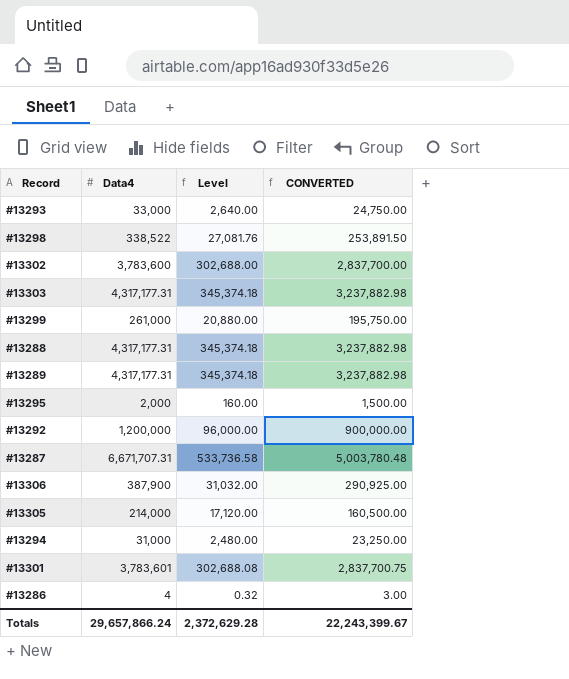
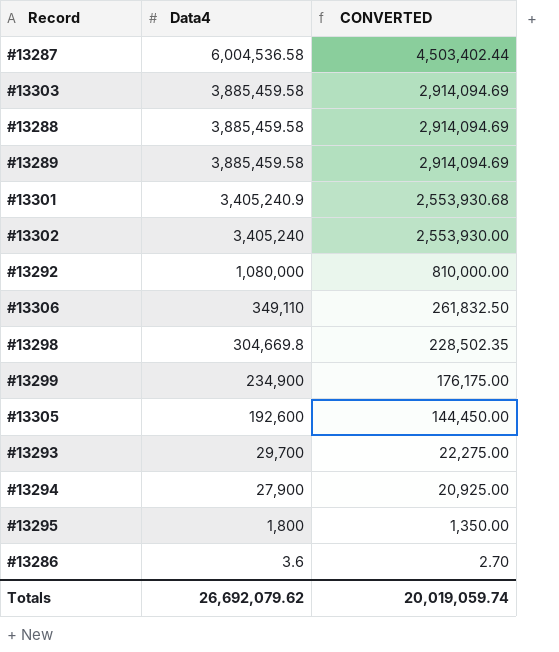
row order: none -> Data4 descending
column Level | formula: [Data4] * 0.08 -> none
#13287 | Data4: 6,671,707.31 -> 6,004,536.58
#13287 | CONVERTED: 5,003,780.48 -> 4,503,402.44
#13303 | Data4: 4,317,177.31 -> 3,885,459.58
#13303 | CONVERTED: 3,237,882.98 -> 2,914,094.69
#13288 | Data4: 4,317,177.31 -> 3,885,459.58
#13288 | CONVERTED: 3,237,882.98 -> 2,914,094.69
#13289 | Data4: 4,317,177.31 -> 3,885,459.58
#13289 | CONVERTED: 3,237,882.98 -> 2,914,094.69
#13301 | Data4: 3,783,601 -> 3,405,240.9
#13301 | CONVERTED: 2,837,700.75 -> 2,553,930.68
#13302 | Data4: 3,783,600 -> 3,405,240
#13302 | CONVERTED: 2,837,700.00 -> 2,553,930.00
#13292 | Data4: 1,200,000 -> 1,080,000
#13292 | CONVERTED: 900,000.00 -> 810,000.00
#13306 | Data4: 387,900 -> 349,110
#13306 | CONVERTED: 290,925.00 -> 261,832.50
#13298 | Data4: 338,522 -> 304,669.8
#13298 | CONVERTED: 253,891.50 -> 228,502.35
#13299 | Data4: 261,000 -> 234,900
#13299 | CONVERTED: 195,750.00 -> 176,175.00
#13305 | Data4: 214,000 -> 192,600
#13305 | CONVERTED: 160,500.00 -> 144,450.00
#13293 | Data4: 33,000 -> 29,700
#13293 | CONVERTED: 24,750.00 -> 22,275.00
#13294 | Data4: 31,000 -> 27,900
#13294 | CONVERTED: 23,250.00 -> 20,925.00
#13295 | Data4: 2,000 -> 1,800
#13295 | CONVERTED: 1,500.00 -> 1,350.00
#13286 | Data4: 4 -> 3.6
#13286 | CONVERTED: 3.00 -> 2.70
Totals | Data4: 29,657,866.24 -> 26,692,079.62
Totals | CONVERTED: 22,243,399.67 -> 20,019,059.74

